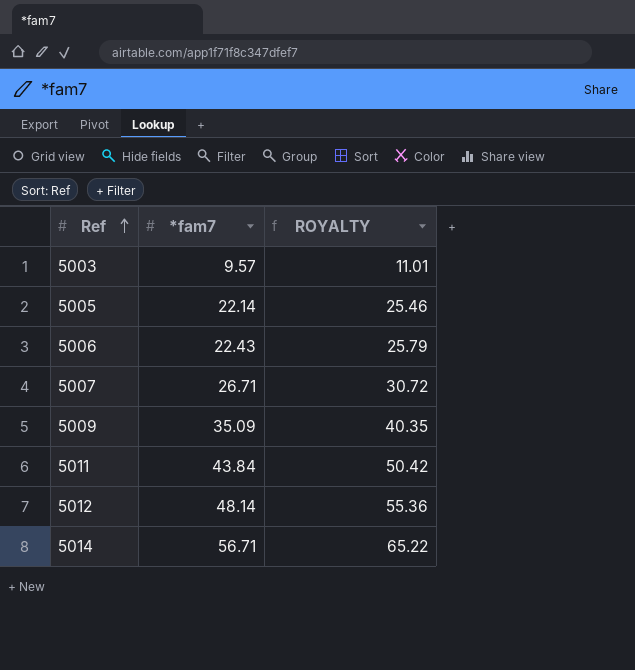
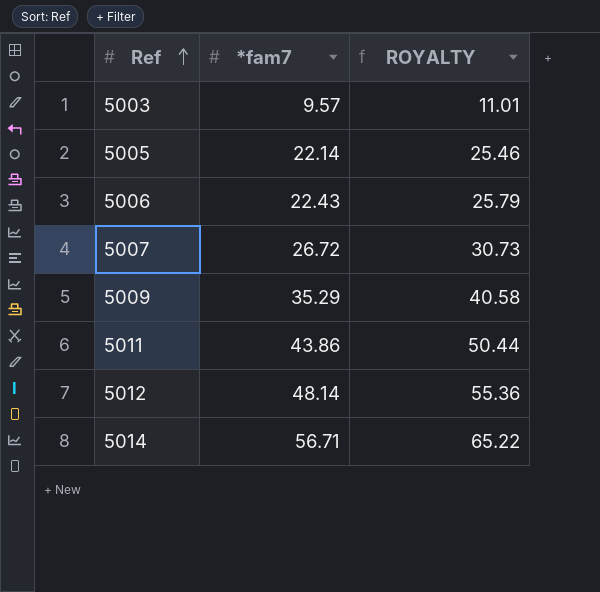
5007 | *fam7: 26.71 -> 26.72
5007 | ROYALTY: 30.72 -> 30.73
5009 | *fam7: 35.09 -> 35.29
5009 | ROYALTY: 40.35 -> 40.58
5011 | *fam7: 43.84 -> 43.86
5011 | ROYALTY: 50.42 -> 50.44

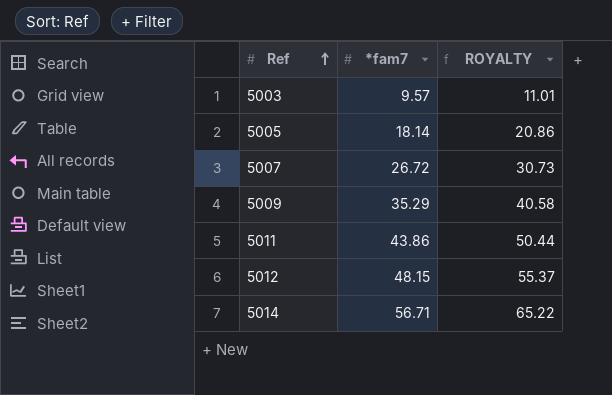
row 5006: 22.43 | 25.79 -> none
5005 | *fam7: 22.14 -> 18.14
5005 | ROYALTY: 25.46 -> 20.86
5012 | *fam7: 48.14 -> 48.15
5012 | ROYALTY: 55.36 -> 55.37

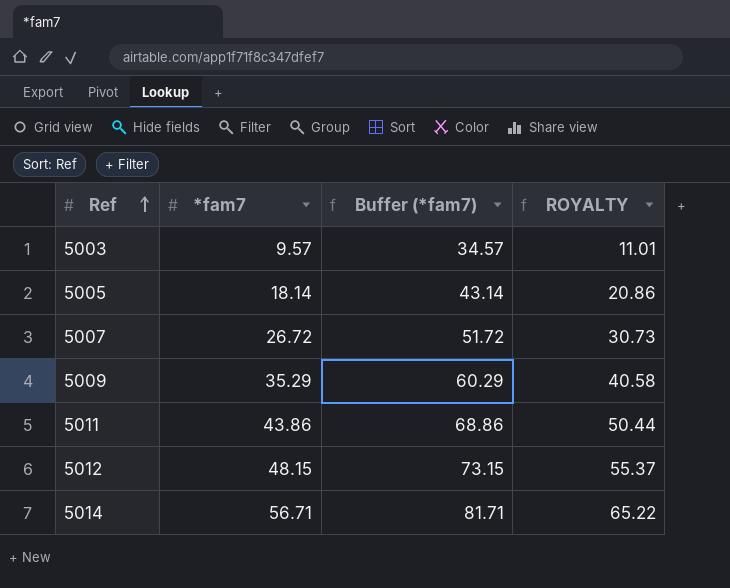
column Buffer (*fam7) | formula: none -> [*fam7] + 25

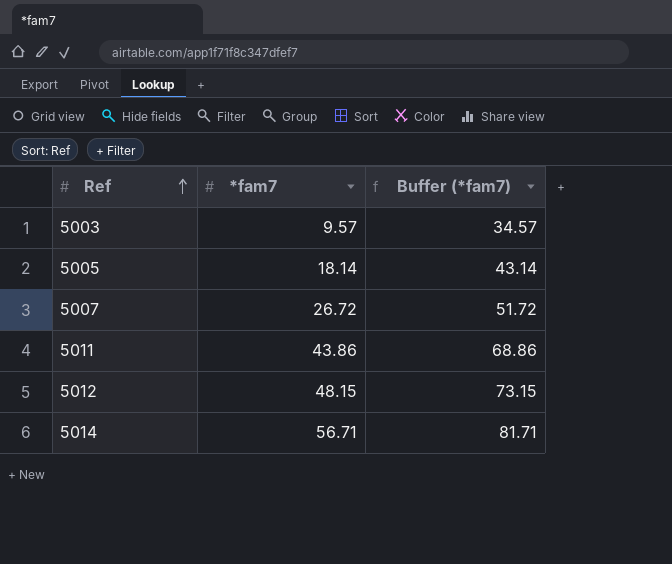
column ROYALTY | formula: [*fam7] * 1.15 -> none
row 5009: 35.29 | 60.29 | 40.58 -> none

